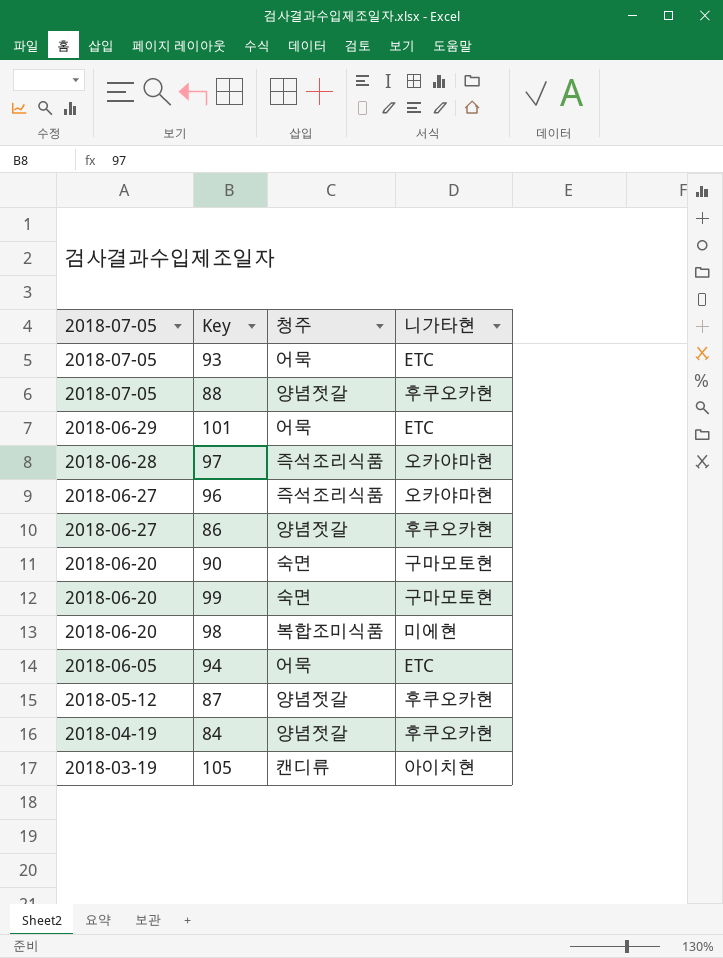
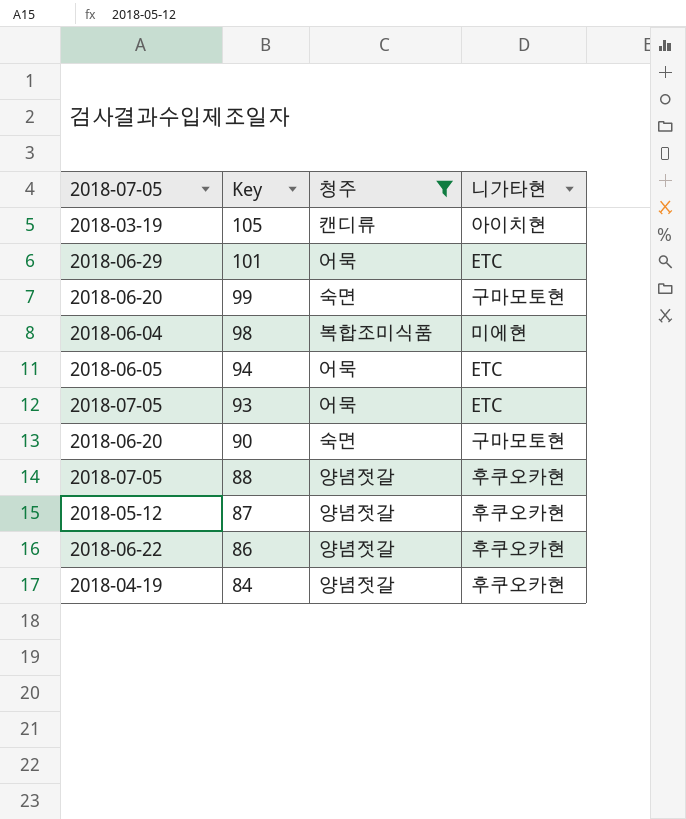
filter: none -> 청주 != 즉석조리식품
row order: 2018-07-05 descending -> Key descending
98 | 2018-07-05: 2018-06-20 -> 2018-06-04
86 | 2018-07-05: 2018-06-27 -> 2018-06-22

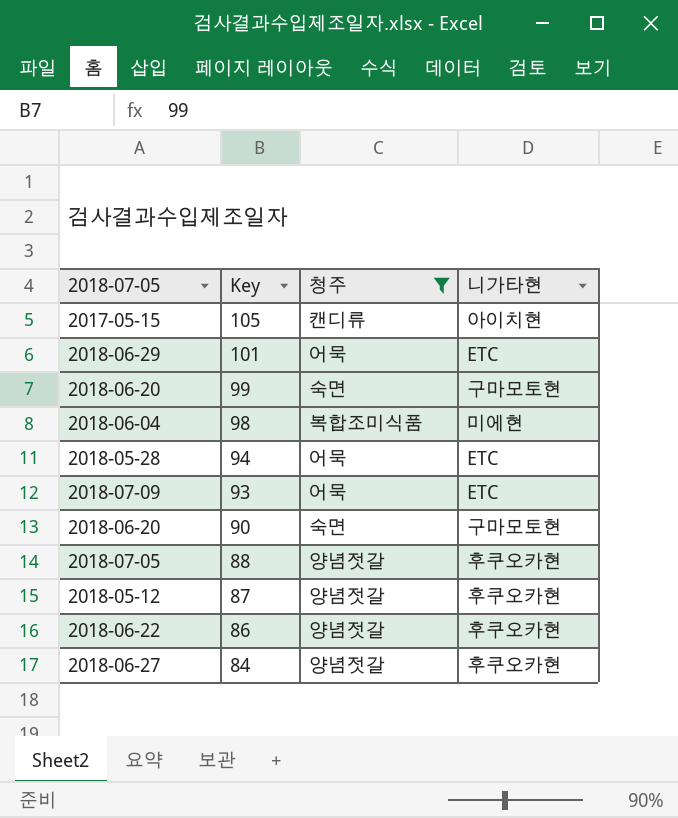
105 | 2018-07-05: 2018-03-19 -> 2017-05-15
94 | 2018-07-05: 2018-06-05 -> 2018-05-28
93 | 2018-07-05: 2018-07-05 -> 2018-07-09
84 | 2018-07-05: 2018-04-19 -> 2018-06-27

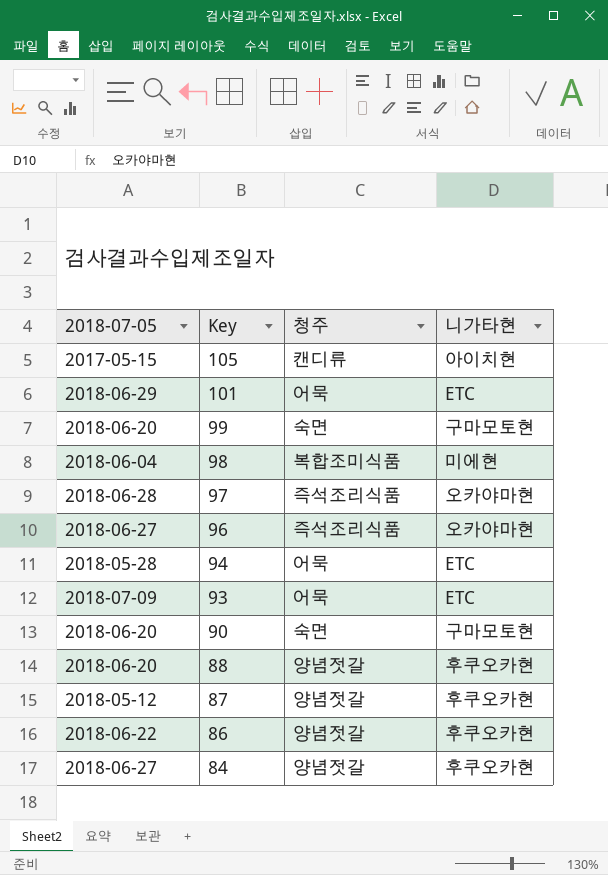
filter: 청주 != 즉석조리식품 -> none
88 | 2018-07-05: 2018-07-05 -> 2018-06-20

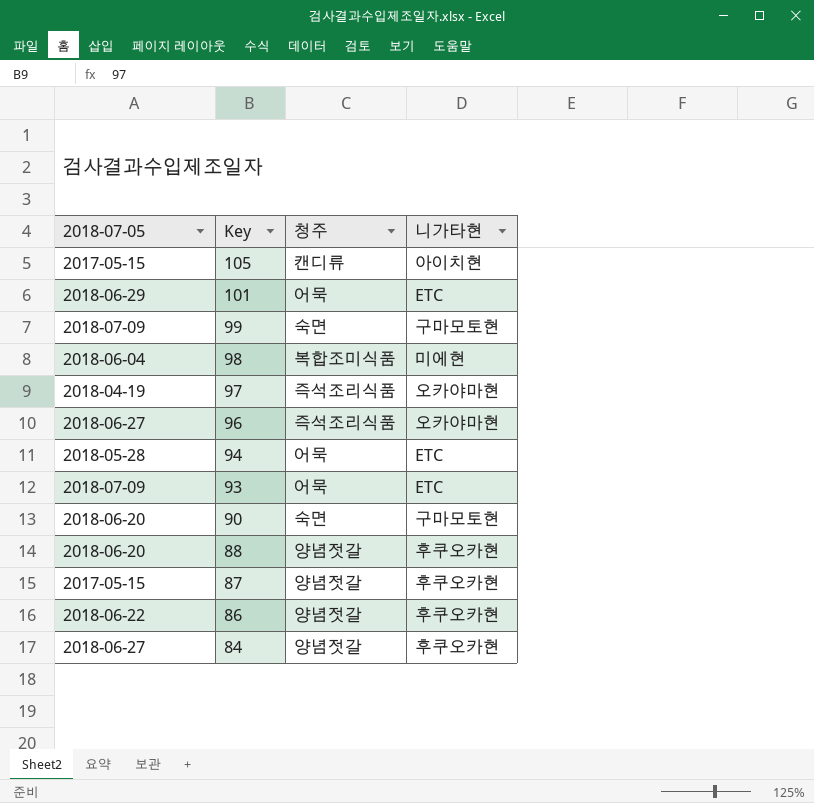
99 | 2018-07-05: 2018-06-20 -> 2018-07-09
97 | 2018-07-05: 2018-06-28 -> 2018-04-19
87 | 2018-07-05: 2018-05-12 -> 2017-05-15

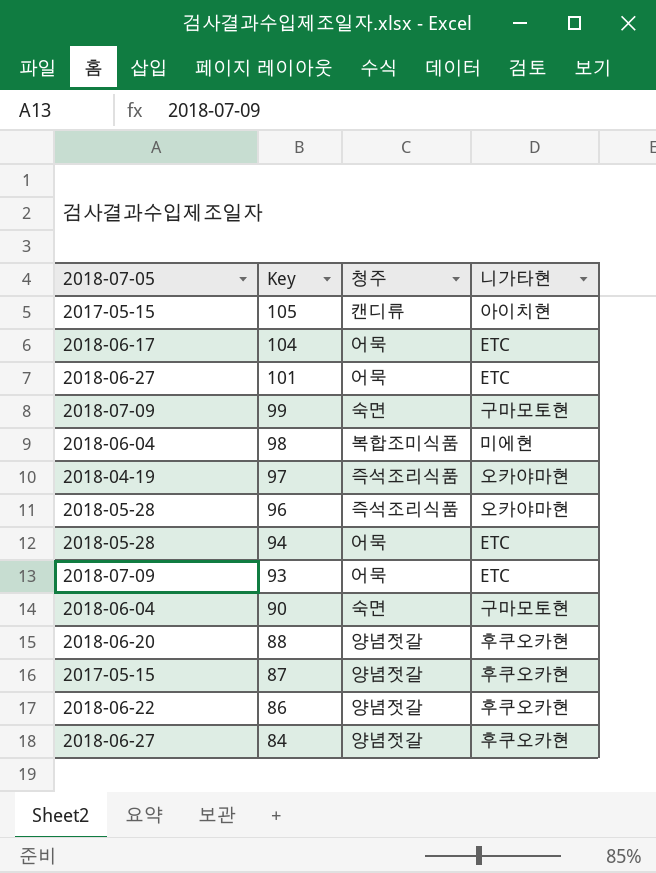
row 104: none -> 2018-06-17 | 어묵 | ETC
101 | 2018-07-05: 2018-06-29 -> 2018-06-27
96 | 2018-07-05: 2018-06-27 -> 2018-05-28
90 | 2018-07-05: 2018-06-20 -> 2018-06-04

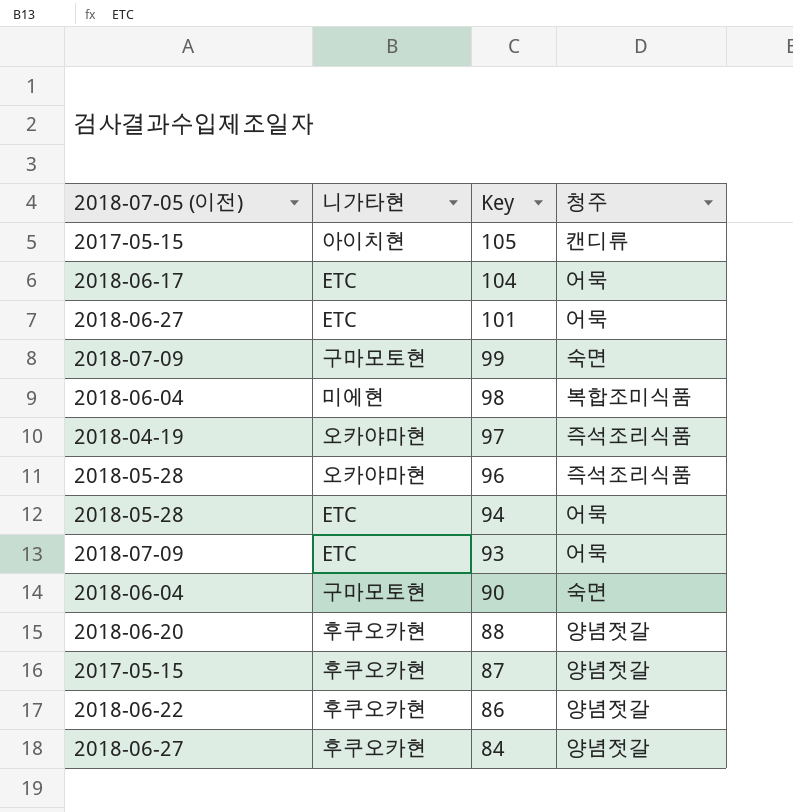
column name: 2018-07-05 -> 2018-07-05 (이전)
column 니가타현 | position: 4 -> 2

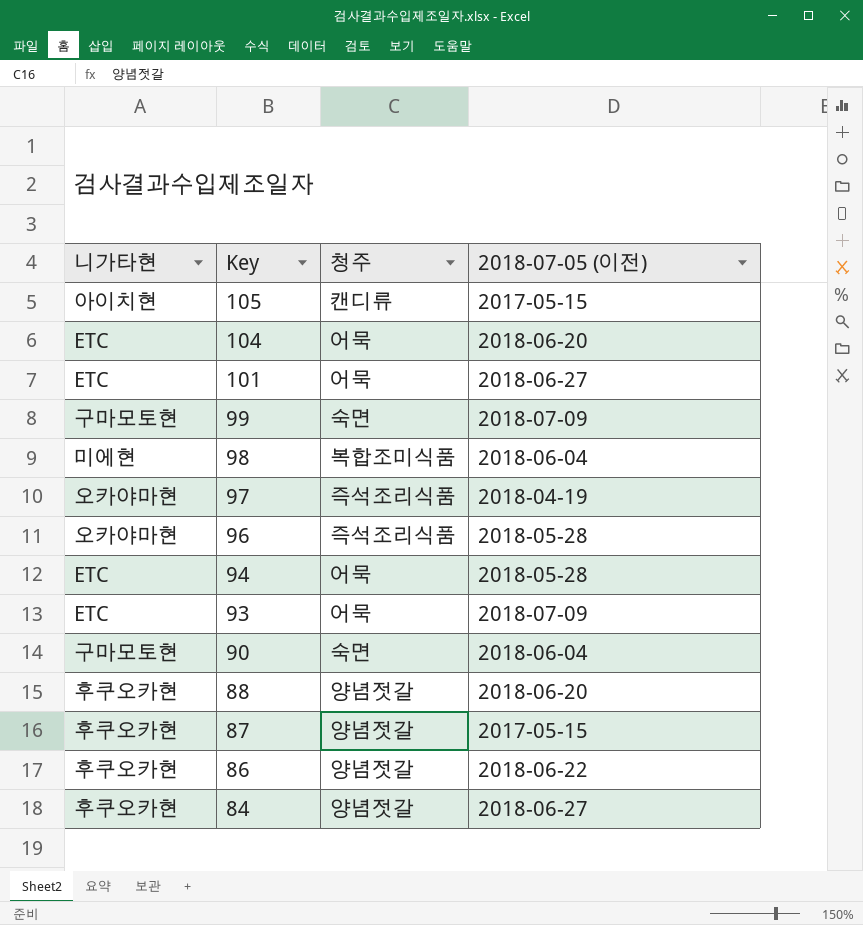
column 2018-07-05 (이전) | position: 1 -> 4
104 | 2018-07-05 (이전): 2018-06-17 -> 2018-06-20

